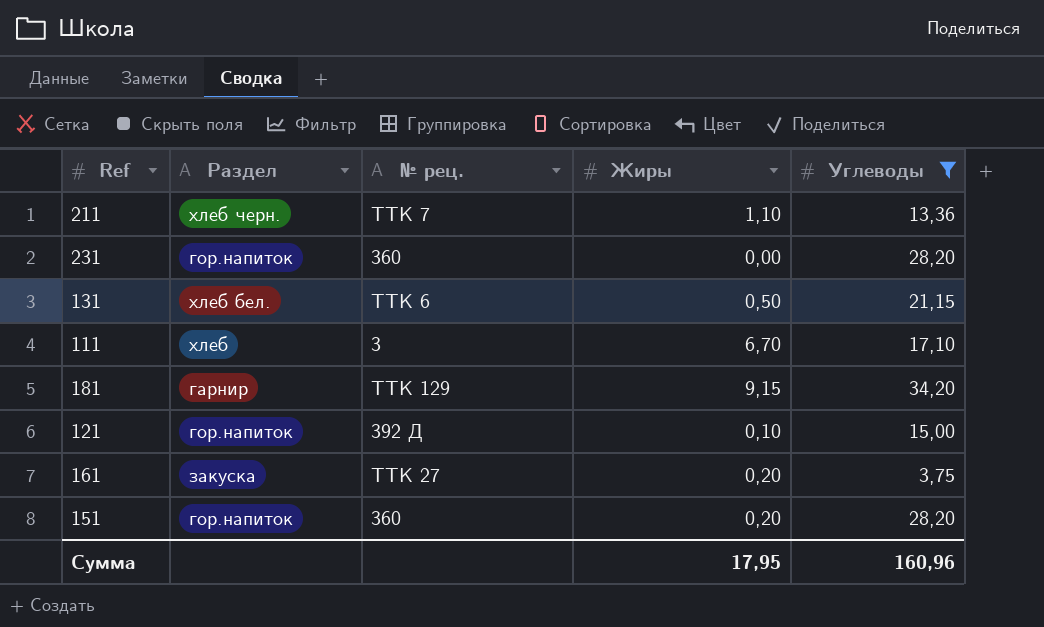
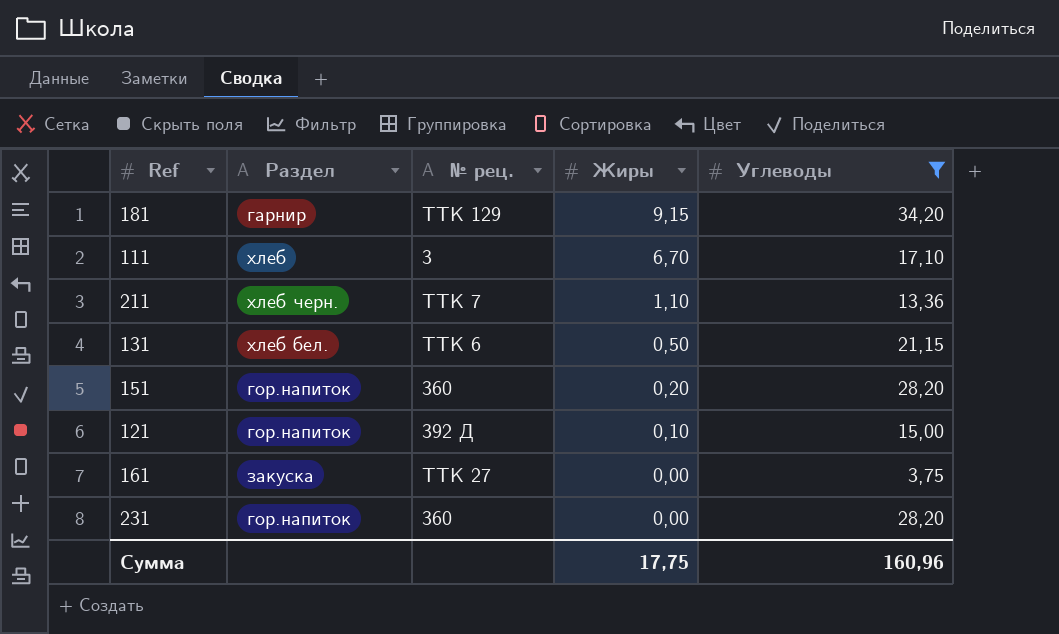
row order: none -> Жиры descending
161 | Жиры: 0,20 -> 0,00
Сумма | Жиры: 17,95 -> 17,75

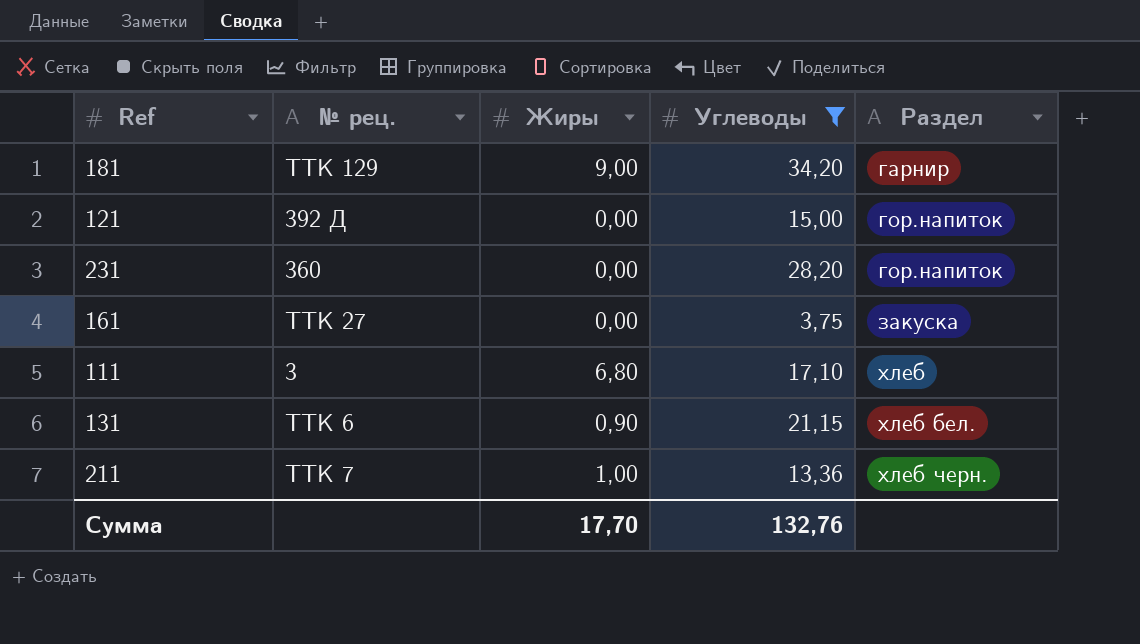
row order: Жиры descending -> Раздел ascending
column Раздел | position: 2 -> 5
row 151: гор.напиток | 360 | 0,20 | 28,20 -> none
181 | Жиры: 9,15 -> 9,00
121 | Жиры: 0,10 -> 0,00
111 | Жиры: 6,70 -> 6,80
131 | Жиры: 0,50 -> 0,90
211 | Жиры: 1,10 -> 1,00
Сумма | Жиры: 17,75 -> 17,70
Сумма | Углеводы: 160,96 -> 132,76

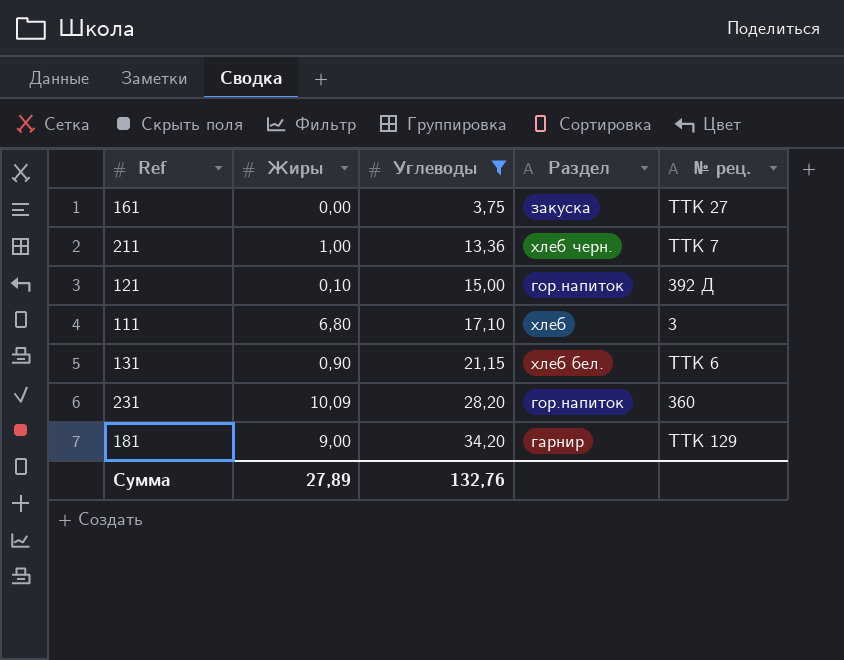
row order: Раздел ascending -> Углеводы ascending
column № рец. | position: 2 -> 5
121 | Жиры: 0,00 -> 0,10
231 | Жиры: 0,00 -> 10,09
Сумма | Жиры: 17,70 -> 27,89

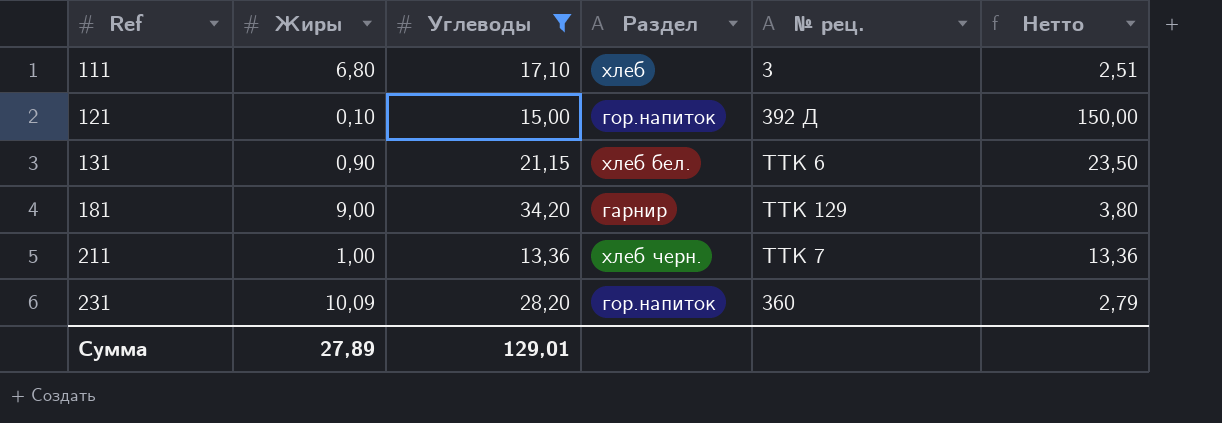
row order: Углеводы ascending -> Ref ascending
column Нетто | formula: none -> [Углеводы] / [Жиры]
row 161: 0,00 | 3,75 | закуска | ТТК 27 -> none
Сумма | Углеводы: 132,76 -> 129,01

